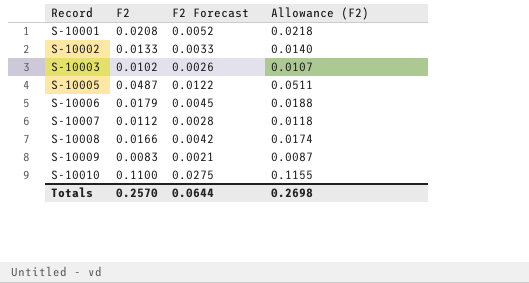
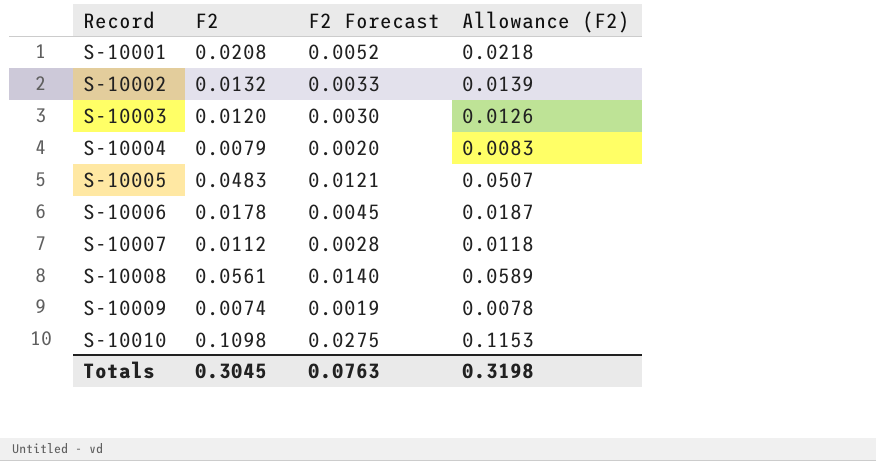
S-10002 | F2: 0.0133 -> 0.0132
S-10002 | Allowance (F2): 0.0140 -> 0.0139
S-10003 | F2: 0.0102 -> 0.0120
S-10003 | F2 Forecast: 0.0026 -> 0.0030
S-10003 | Allowance (F2): 0.0107 -> 0.0126
row S-10004: none -> 0.0079 | 0.0020 | 0.0083
S-10005 | F2: 0.0487 -> 0.0483
S-10005 | F2 Forecast: 0.0122 -> 0.0121
S-10005 | Allowance (F2): 0.0511 -> 0.0507
S-10006 | F2: 0.0179 -> 0.0178
S-10006 | Allowance (F2): 0.0188 -> 0.0187
S-10008 | F2: 0.0166 -> 0.0561
S-10008 | F2 Forecast: 0.0042 -> 0.0140
S-10008 | Allowance (F2): 0.0174 -> 0.0589
S-10009 | F2: 0.0083 -> 0.0074
S-10009 | F2 Forecast: 0.0021 -> 0.0019
S-10009 | Allowance (F2): 0.0087 -> 0.0078
S-10010 | F2: 0.1100 -> 0.1098
S-10010 | Allowance (F2): 0.1155 -> 0.1153
Totals | F2: 0.2570 -> 0.3045
Totals | F2 Forecast: 0.0644 -> 0.0763
Totals | Allowance (F2): 0.2698 -> 0.3198

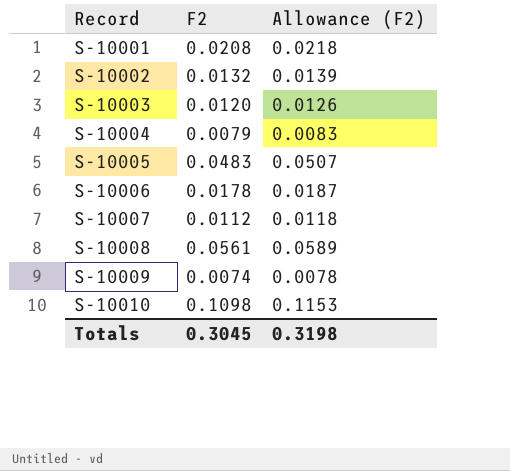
column F2 Forecast | formula: [F2] * 0.25 -> none

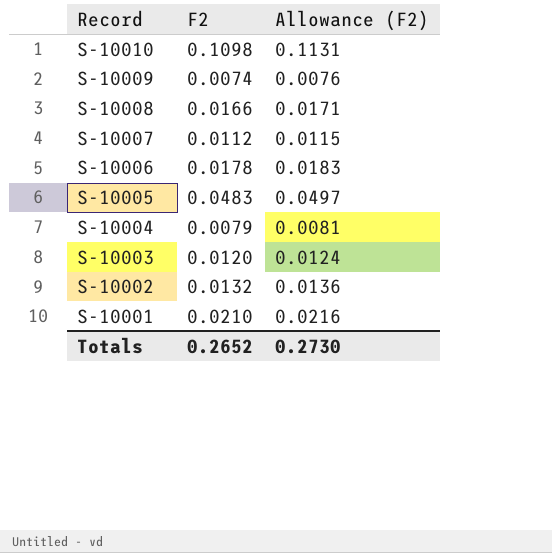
row order: Record ascending -> Record descending
column Allowance (F2) | formula: [F2] * 1.05 -> [F2] * 1.03
S-10008 | F2: 0.0561 -> 0.0166
S-10001 | F2: 0.0208 -> 0.0210
Totals | F2: 0.3045 -> 0.2652
Totals | Allowance (F2): 0.3198 -> 0.2730

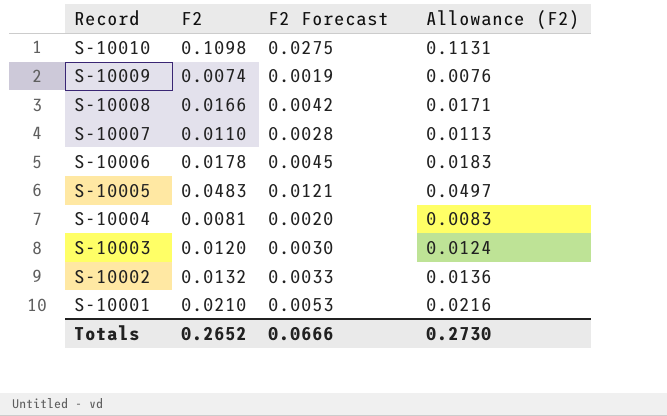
column F2 Forecast | formula: none -> [F2] * 0.25
S-10007 | F2: 0.0112 -> 0.0110
S-10007 | Allowance (F2): 0.0115 -> 0.0113
S-10004 | F2: 0.0079 -> 0.0081
S-10004 | Allowance (F2): 0.0081 -> 0.0083

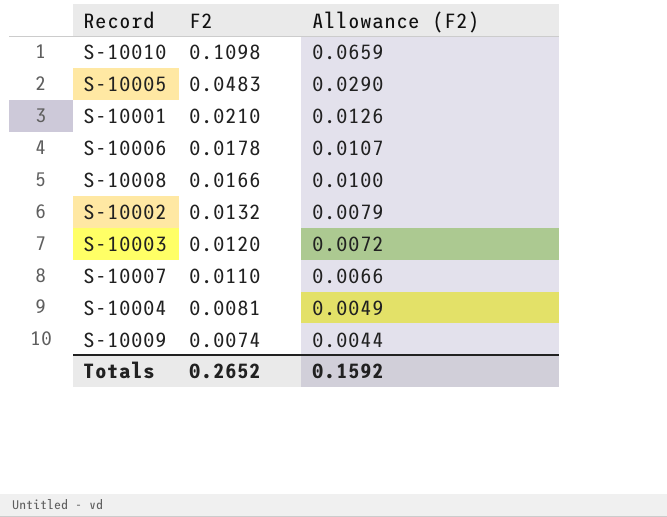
row order: Record descending -> F2 descending
column F2 Forecast | formula: [F2] * 0.25 -> none
column Allowance (F2) | formula: [F2] * 1.03 -> [F2] * 0.6
Totals | Allowance (F2): 0.2730 -> 0.1592

